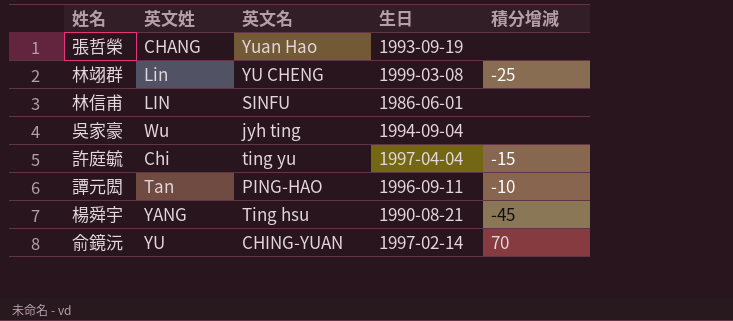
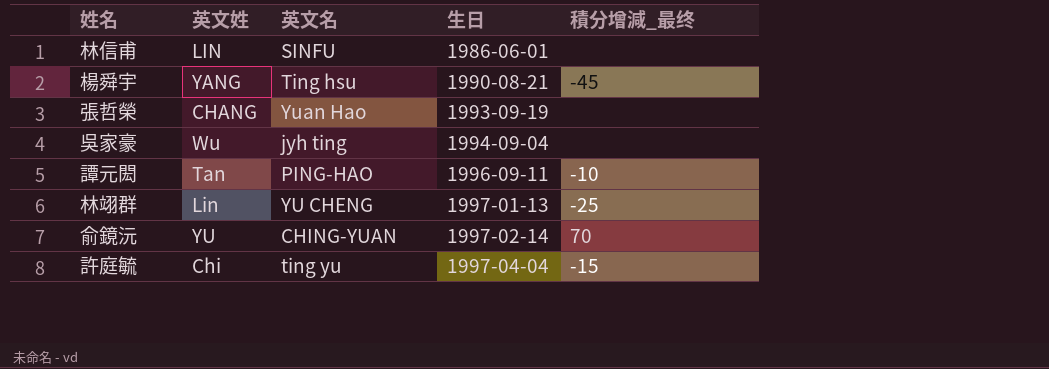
row order: none -> 生日 ascending
column name: 積分增減 -> 積分增減_最终
林翊群 | 生日: 1999-03-08 -> 1997-01-13

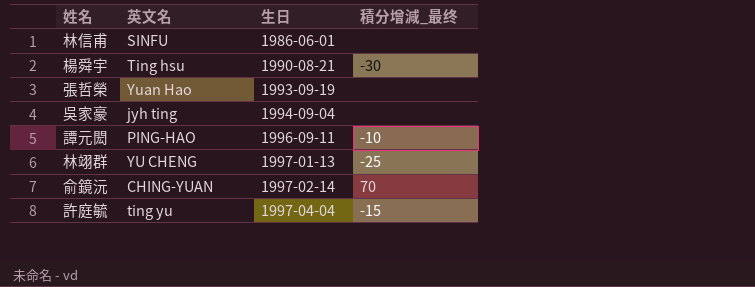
column 英文姓 | position: 2 -> none
楊舜宇 | 積分增減_最终: -45 -> -30

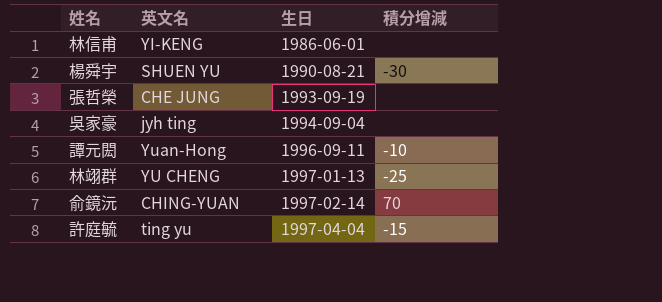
column name: 積分增減_最终 -> 積分增減
林信甫 | 英文名: SINFU -> YI-KENG
楊舜宇 | 英文名: Ting hsu -> SHUEN YU
張哲榮 | 英文名: Yuan Hao -> CHE JUNG
譚元閎 | 英文名: PING-HAO -> Yuan-Hong

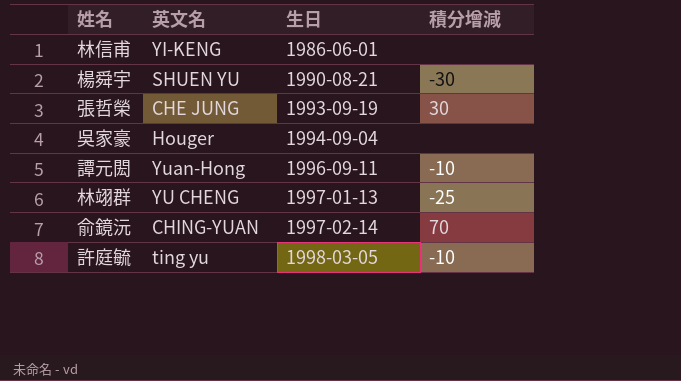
張哲榮 | 積分增減: none -> 30
吳家豪 | 英文名: jyh ting -> Houger
許庭毓 | 生日: 1997-04-04 -> 1998-03-05
許庭毓 | 積分增減: -15 -> -10

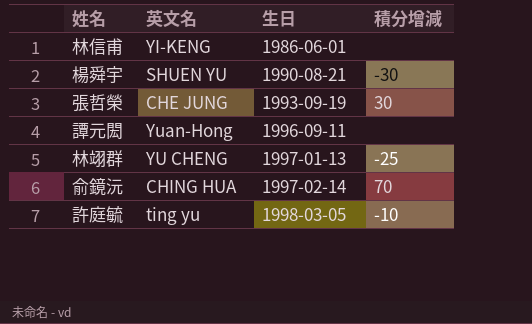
row 吳家豪: Houger | 1994-09-04 | none -> none
譚元閎 | 積分增減: -10 -> none
俞鏡沅 | 英文名: CHING-YUAN -> CHING HUA

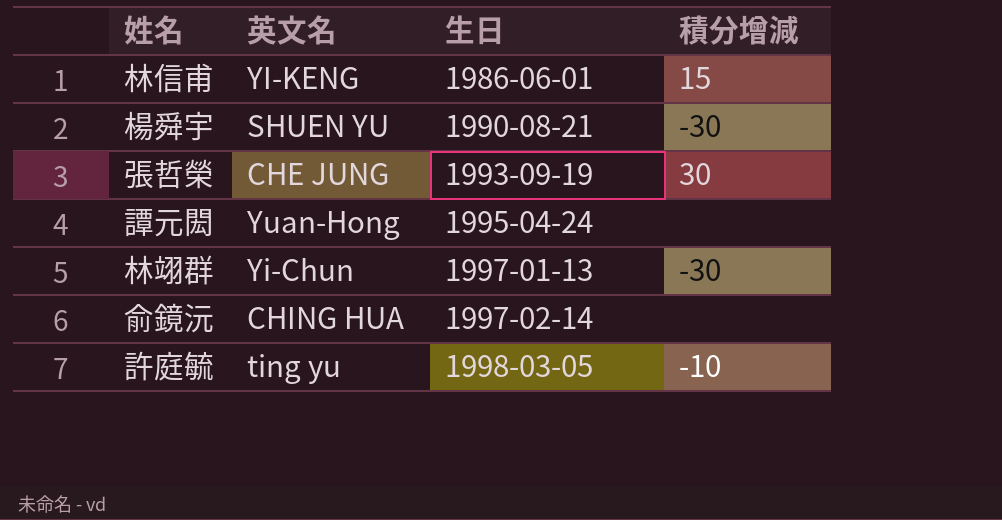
林信甫 | 積分增減: none -> 15
譚元閎 | 生日: 1996-09-11 -> 1995-04-24
林翊群 | 英文名: YU CHENG -> Yi-Chun
林翊群 | 積分增減: -25 -> -30
俞鏡沅 | 積分增減: 70 -> none

